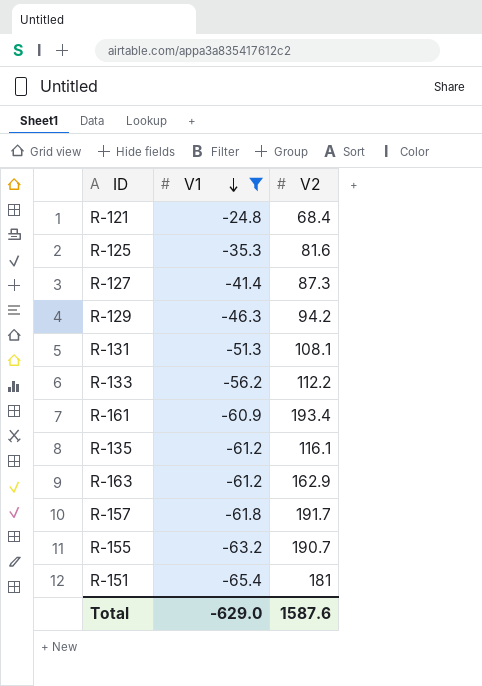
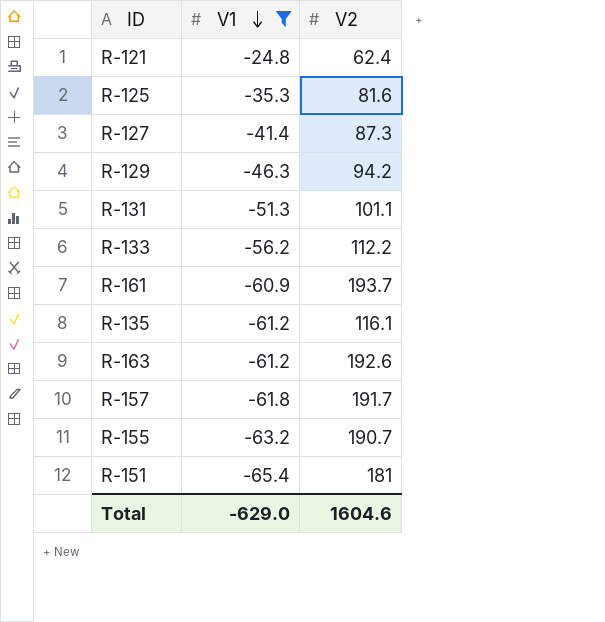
R-121 | V2: 68.4 -> 62.4
R-131 | V2: 108.1 -> 101.1
R-161 | V2: 193.4 -> 193.7
R-163 | V2: 162.9 -> 192.6
Total | V2: 1587.6 -> 1604.6

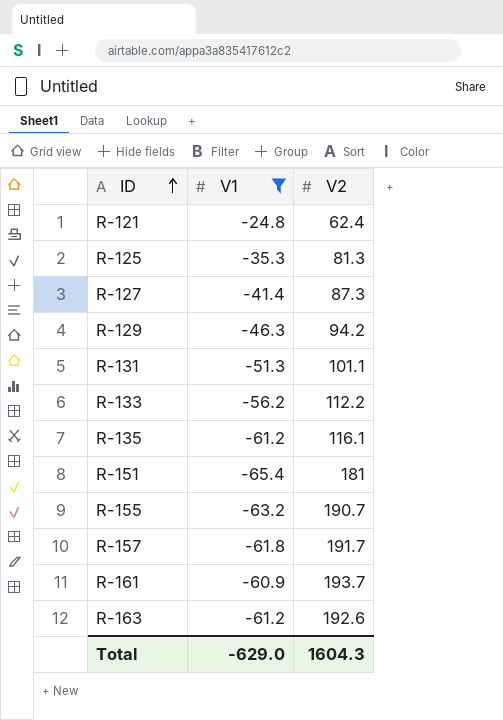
row order: V1 descending -> ID ascending
R-125 | V2: 81.6 -> 81.3
Total | V2: 1604.6 -> 1604.3

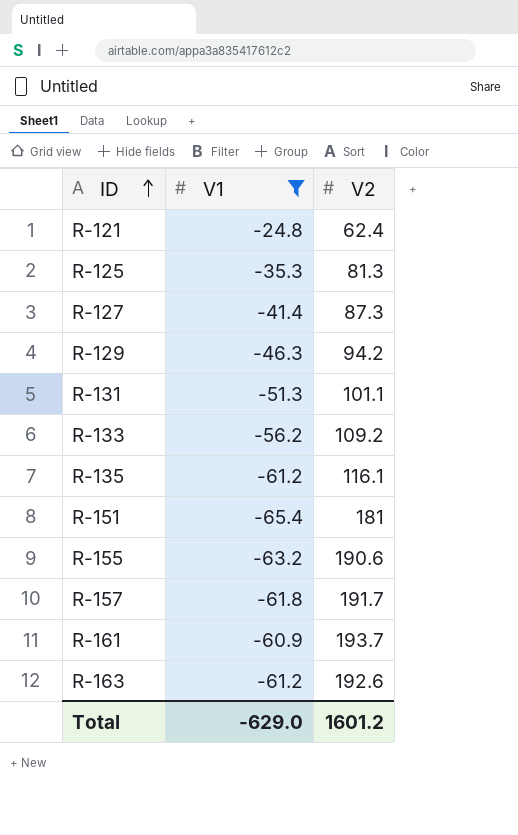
R-133 | V2: 112.2 -> 109.2
R-155 | V2: 190.7 -> 190.6
Total | V2: 1604.3 -> 1601.2

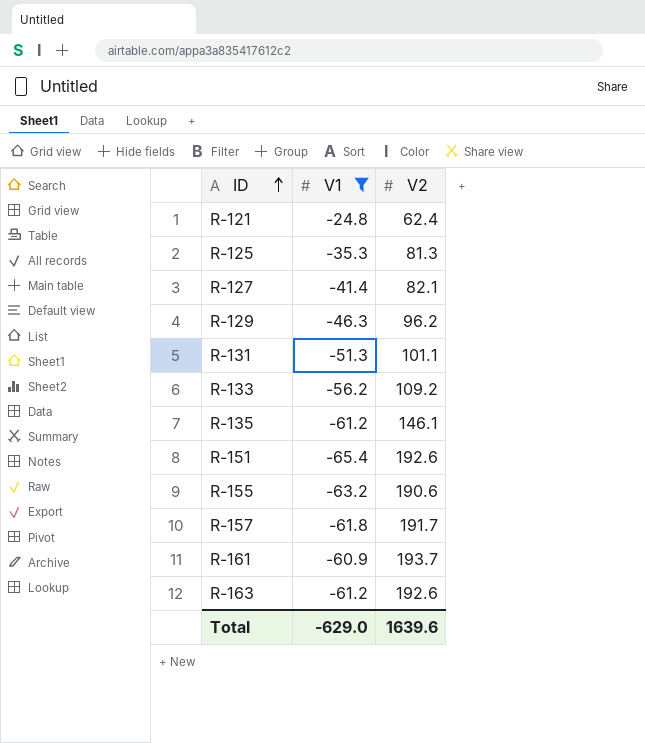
R-127 | V2: 87.3 -> 82.1
R-129 | V2: 94.2 -> 96.2
R-135 | V2: 116.1 -> 146.1
R-151 | V2: 181 -> 192.6
Total | V2: 1601.2 -> 1639.6

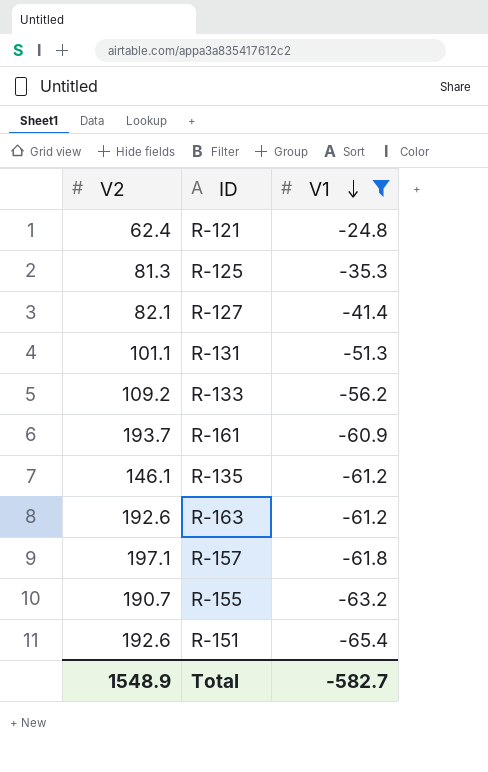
row order: ID ascending -> V1 descending
column V2 | position: 3 -> 1
row R-129: -46.3 | 96.2 -> none
R-157 | V2: 191.7 -> 197.1
R-155 | V2: 190.6 -> 190.7
Total | V2: 1639.6 -> 1548.9
Total | V1: -629.0 -> -582.7

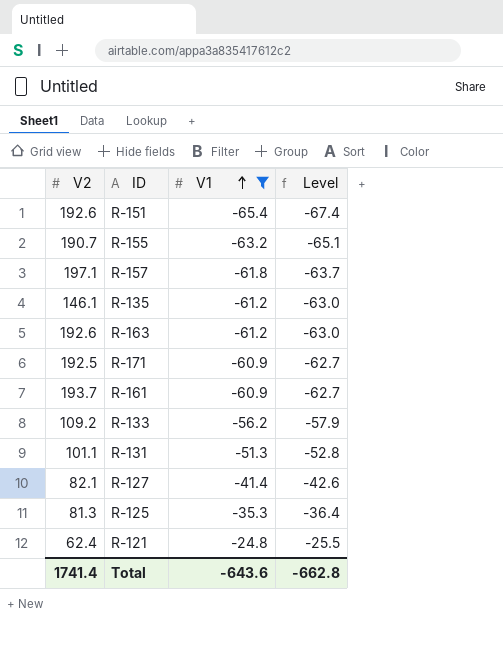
row order: V1 descending -> V1 ascending
column Level | formula: none -> [V1] * 1.03
row R-171: none -> 192.5 | -60.9 | -62.7
Total | V2: 1548.9 -> 1741.4
Total | V1: -582.7 -> -643.6

